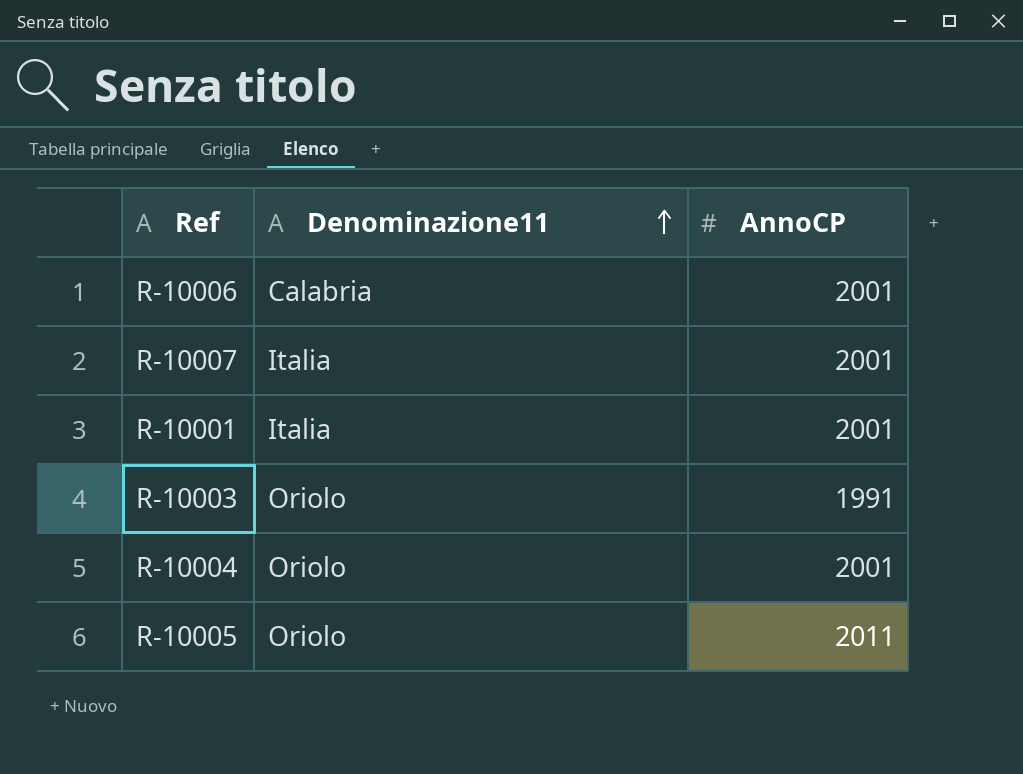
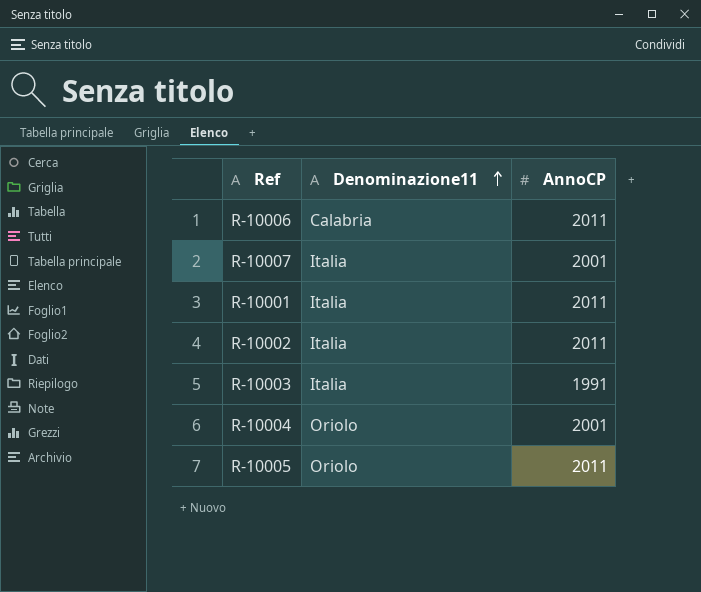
R-10006 | AnnoCP: 2001 -> 2011
R-10001 | AnnoCP: 2001 -> 2011
row R-10002: none -> Italia | 2011
R-10003 | Denominazione11: Oriolo -> Italia

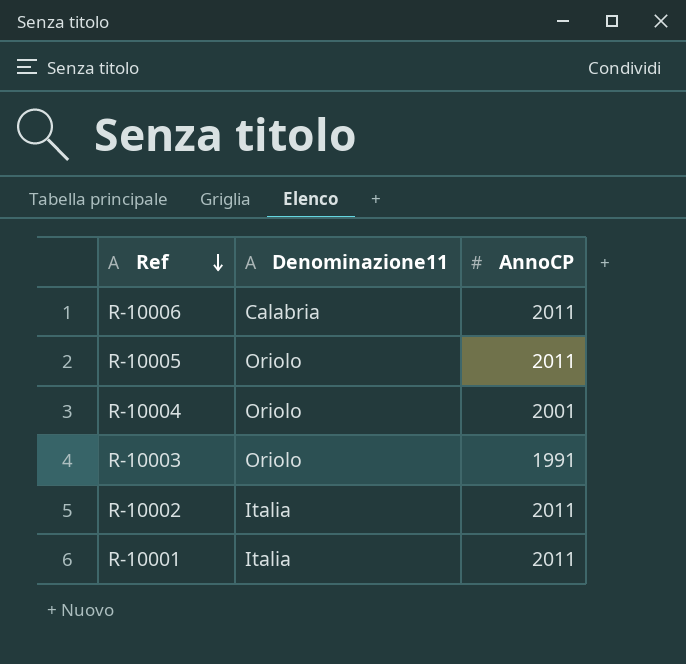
row order: Denominazione11 ascending -> Ref descending
row R-10007: Italia | 2001 -> none
R-10003 | Denominazione11: Italia -> Oriolo

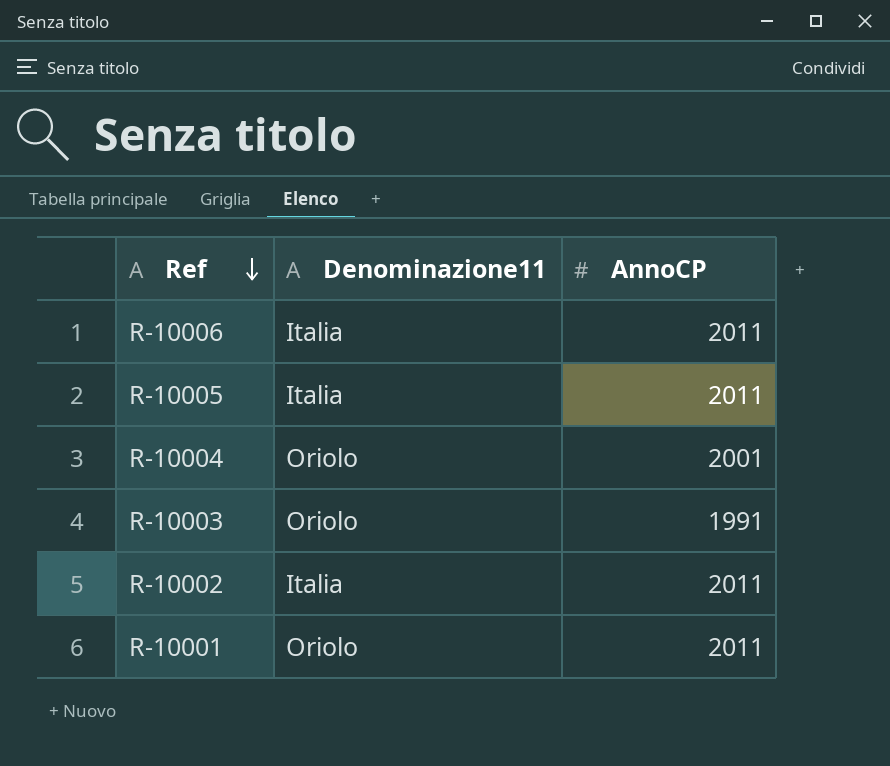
R-10006 | Denominazione11: Calabria -> Italia
R-10005 | Denominazione11: Oriolo -> Italia
R-10001 | Denominazione11: Italia -> Oriolo

